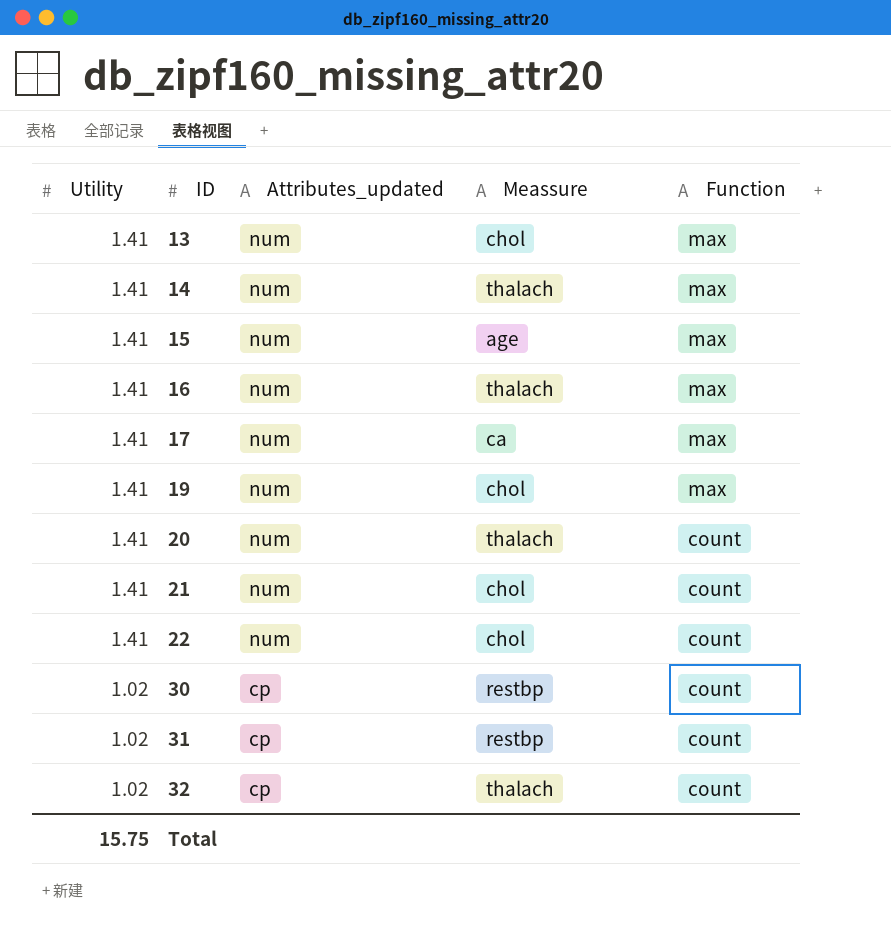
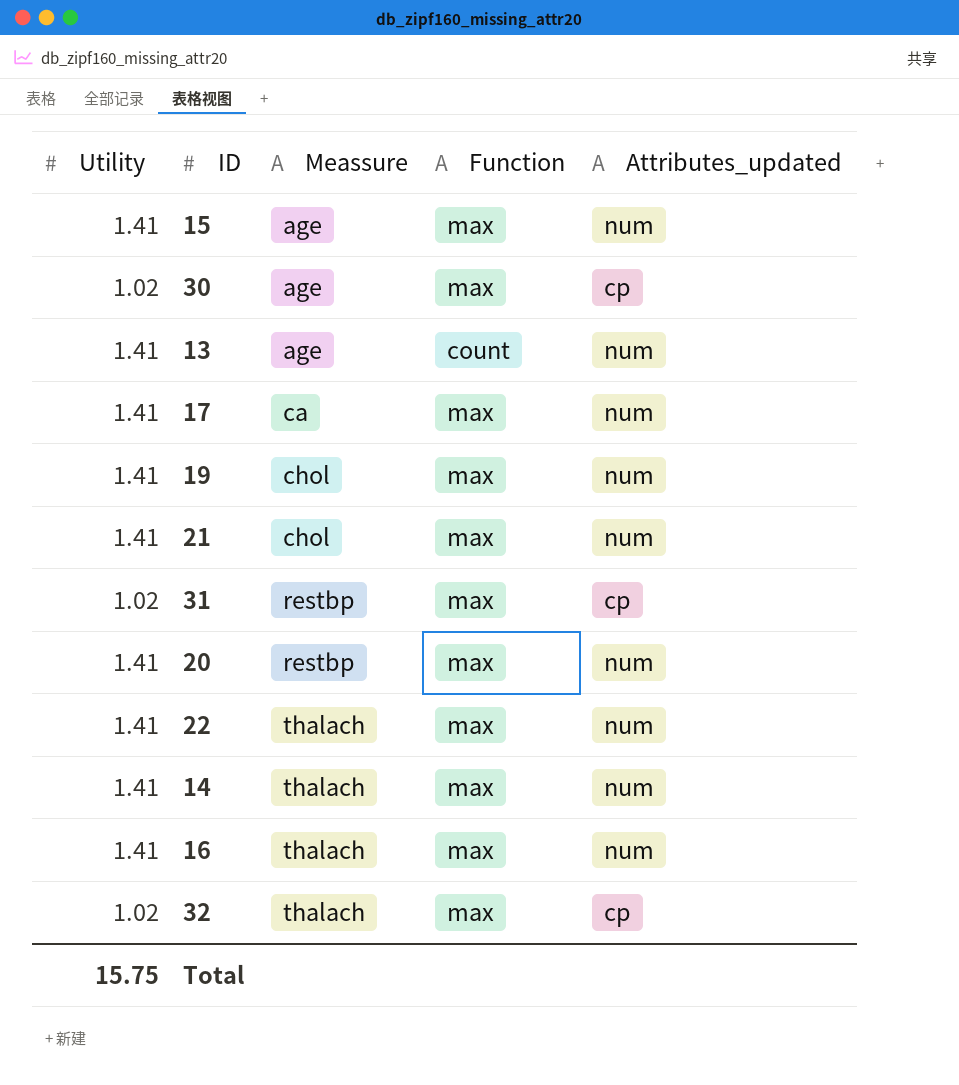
row order: Utility descending -> Meassure ascending
column Attributes_updated | position: 3 -> 5
30 | Meassure: restbp -> age
30 | Function: count -> max
13 | Meassure: chol -> age
13 | Function: max -> count
21 | Function: count -> max
31 | Function: count -> max
20 | Meassure: thalach -> restbp
20 | Function: count -> max
22 | Meassure: chol -> thalach
22 | Function: count -> max
32 | Function: count -> max

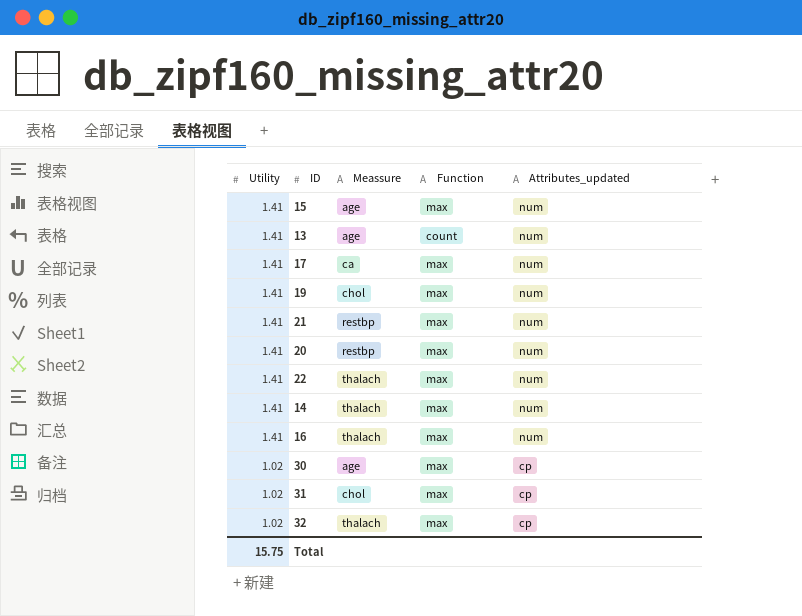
row order: Meassure ascending -> Utility descending
21 | Meassure: chol -> restbp
31 | Meassure: restbp -> chol

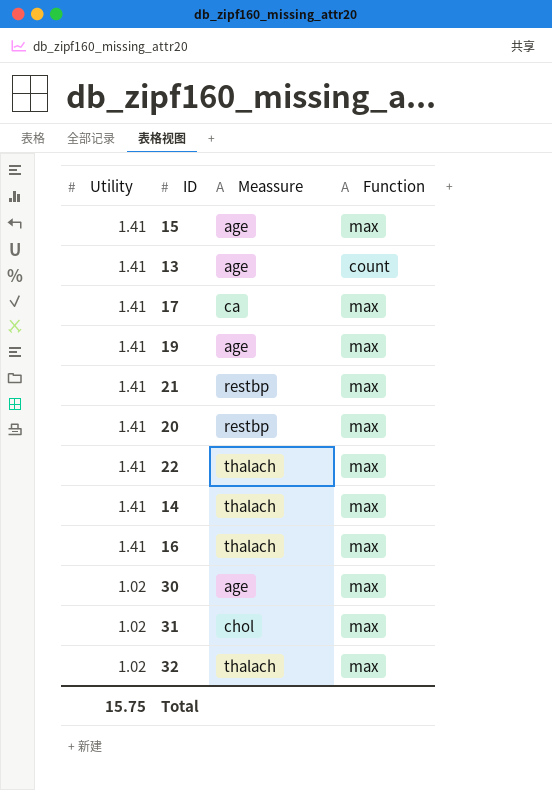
column Attributes_updated | position: 5 -> none
19 | Meassure: chol -> age

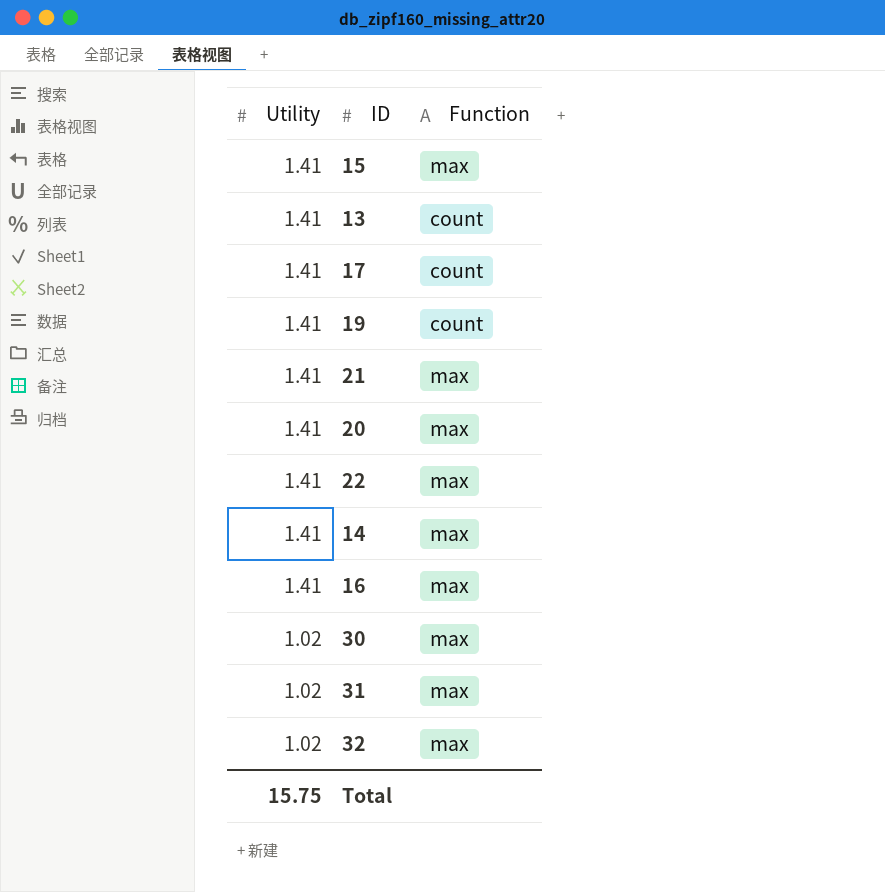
column Meassure | position: 3 -> none
17 | Function: max -> count
19 | Function: max -> count

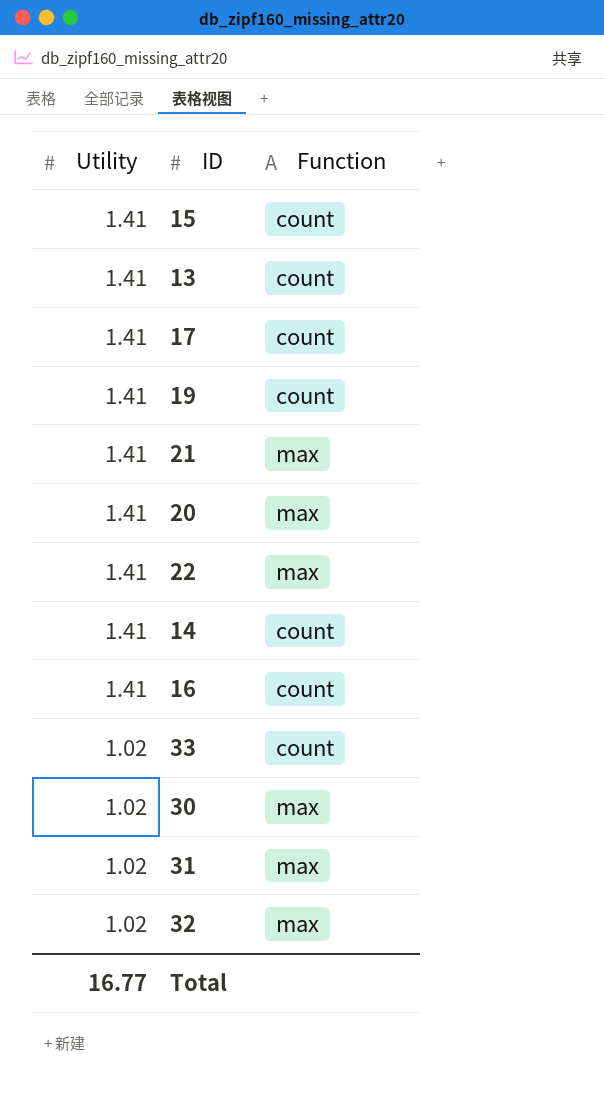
15 | Function: max -> count
14 | Function: max -> count
16 | Function: max -> count
row 33: none -> 1.02 | count
Total | Utility: 15.75 -> 16.77

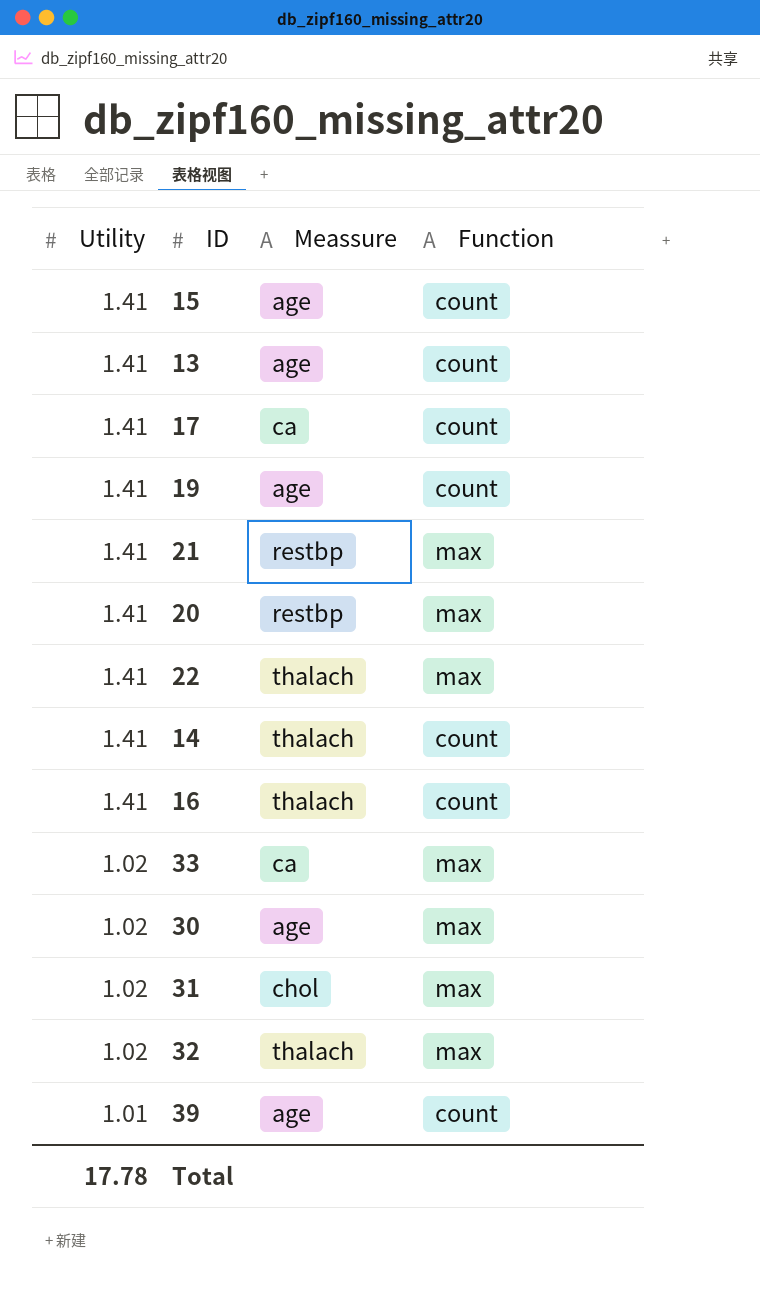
column Meassure | position: none -> 3
33 | Function: count -> max
row 39: none -> 1.01 | age | count
Total | Utility: 16.77 -> 17.78

